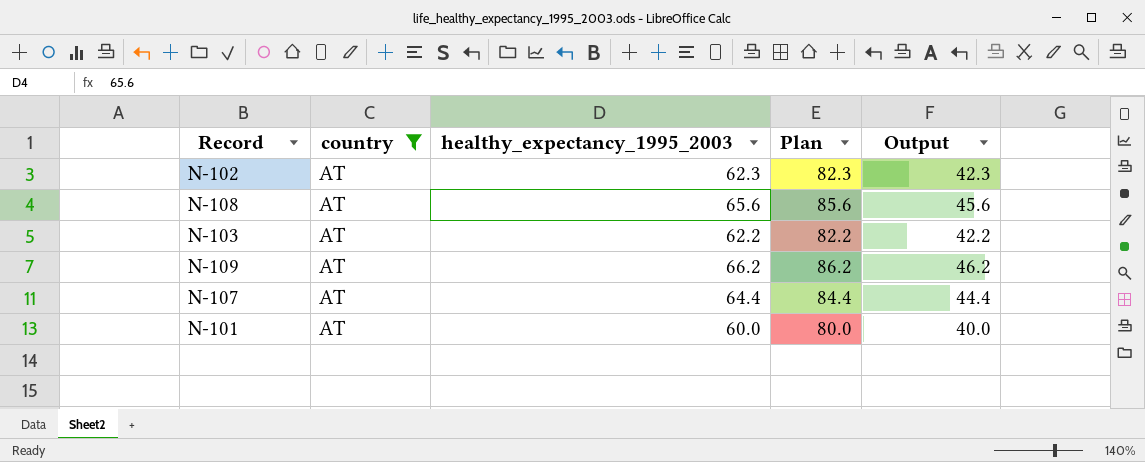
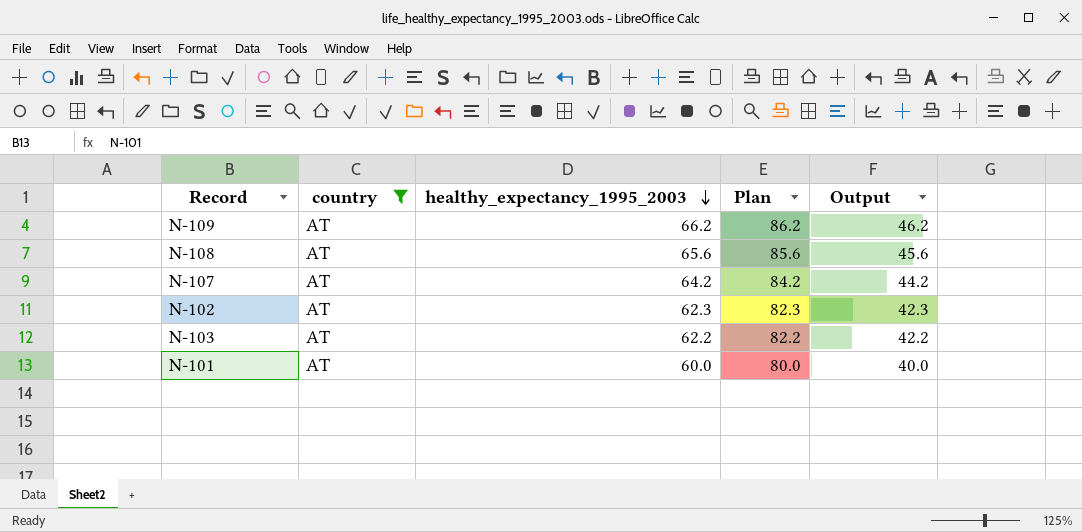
row order: none -> healthy_expectancy_1995_2003 descending
N-107 | healthy_expectancy_1995_2003: 64.4 -> 64.2
N-107 | Plan: 84.4 -> 84.2
N-107 | Output: 44.4 -> 44.2

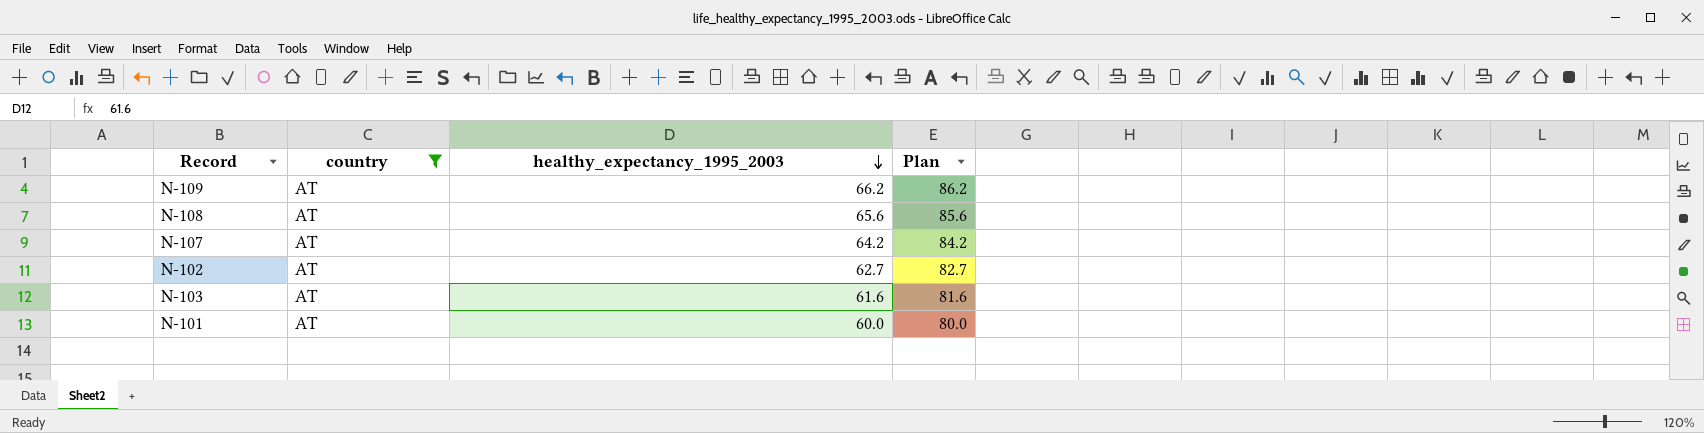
column Output | formula: [healthy_expectancy_1995_2003] - 20 -> none
N-102 | healthy_expectancy_1995_2003: 62.3 -> 62.7
N-102 | Plan: 82.3 -> 82.7
N-103 | healthy_expectancy_1995_2003: 62.2 -> 61.6
N-103 | Plan: 82.2 -> 81.6

